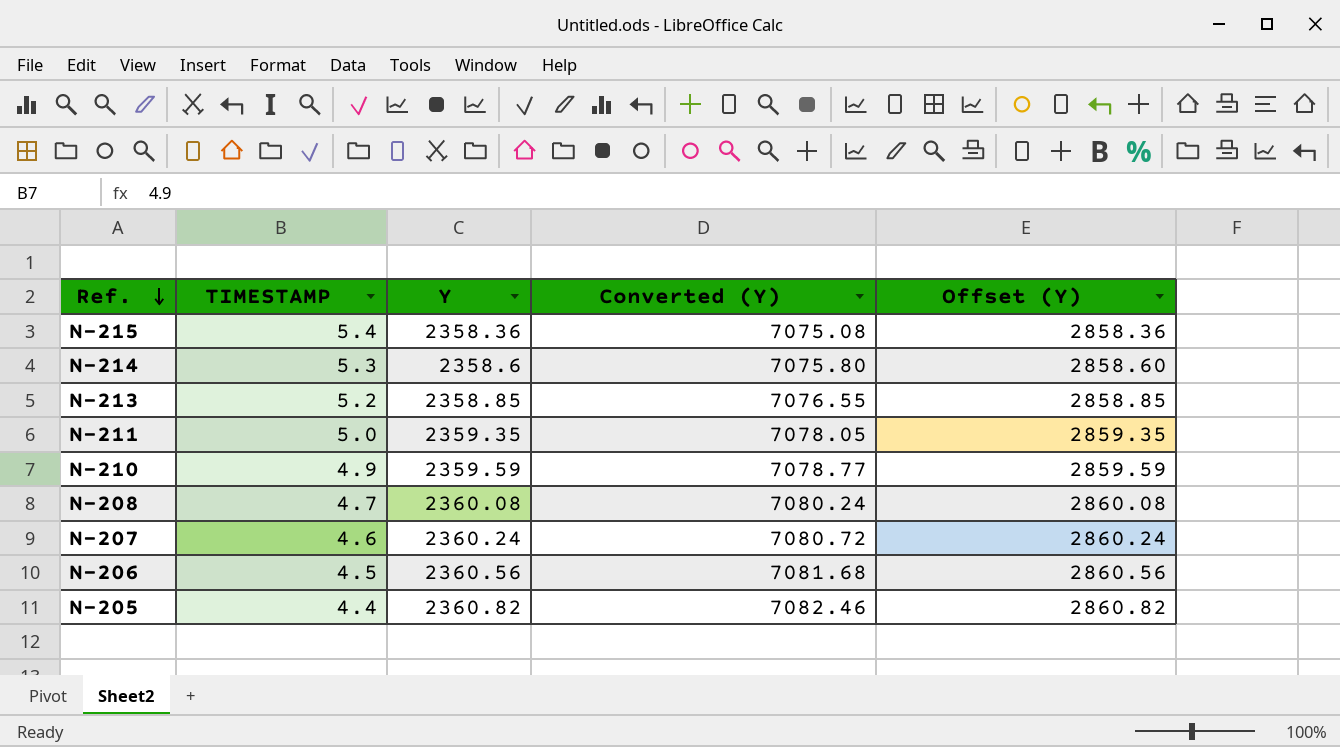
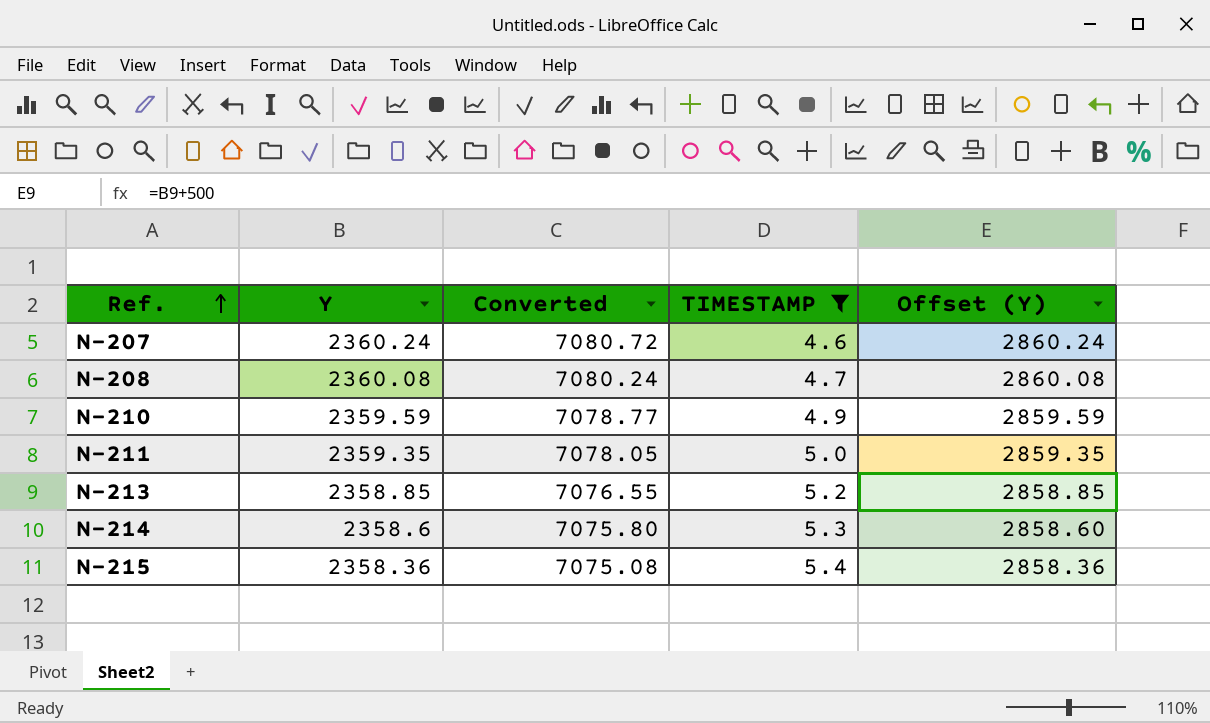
filter: none -> TIMESTAMP >= 4.6
row order: Ref. descending -> Ref. ascending
column name: Converted (Y) -> Converted
column TIMESTAMP | position: 2 -> 4

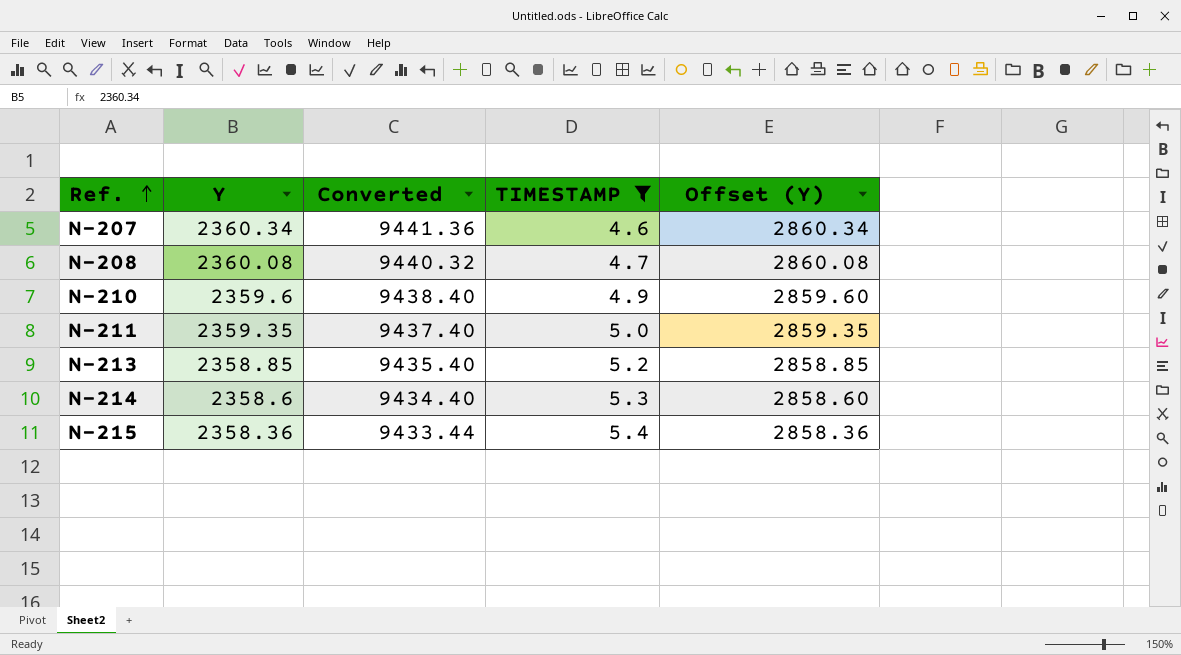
column Converted | formula: [Y] * 3 -> [Y] * 4
N-207 | Y: 2360.24 -> 2360.34
N-207 | Offset (Y): 2860.24 -> 2860.34
N-210 | Y: 2359.59 -> 2359.6
N-210 | Offset (Y): 2859.59 -> 2859.60

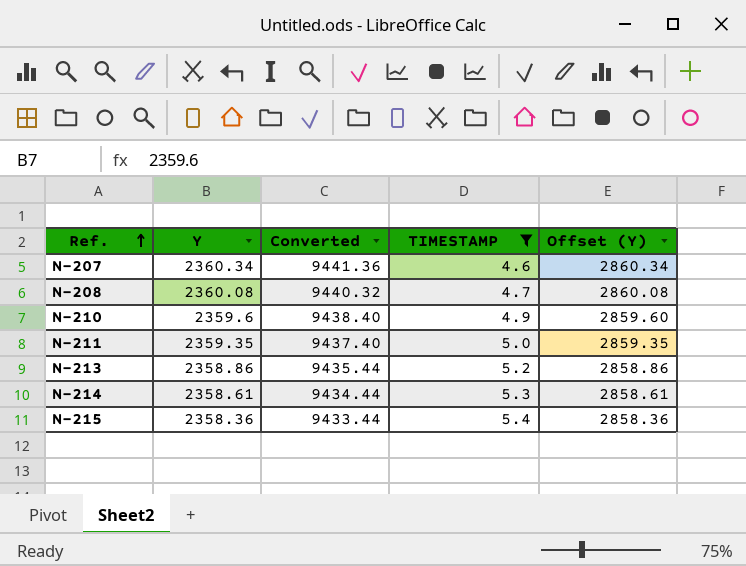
N-213 | Y: 2358.85 -> 2358.86
N-213 | Converted: 9435.40 -> 9435.44
N-213 | Offset (Y): 2858.85 -> 2858.86
N-214 | Y: 2358.6 -> 2358.61
N-214 | Converted: 9434.40 -> 9434.44
N-214 | Offset (Y): 2858.60 -> 2858.61

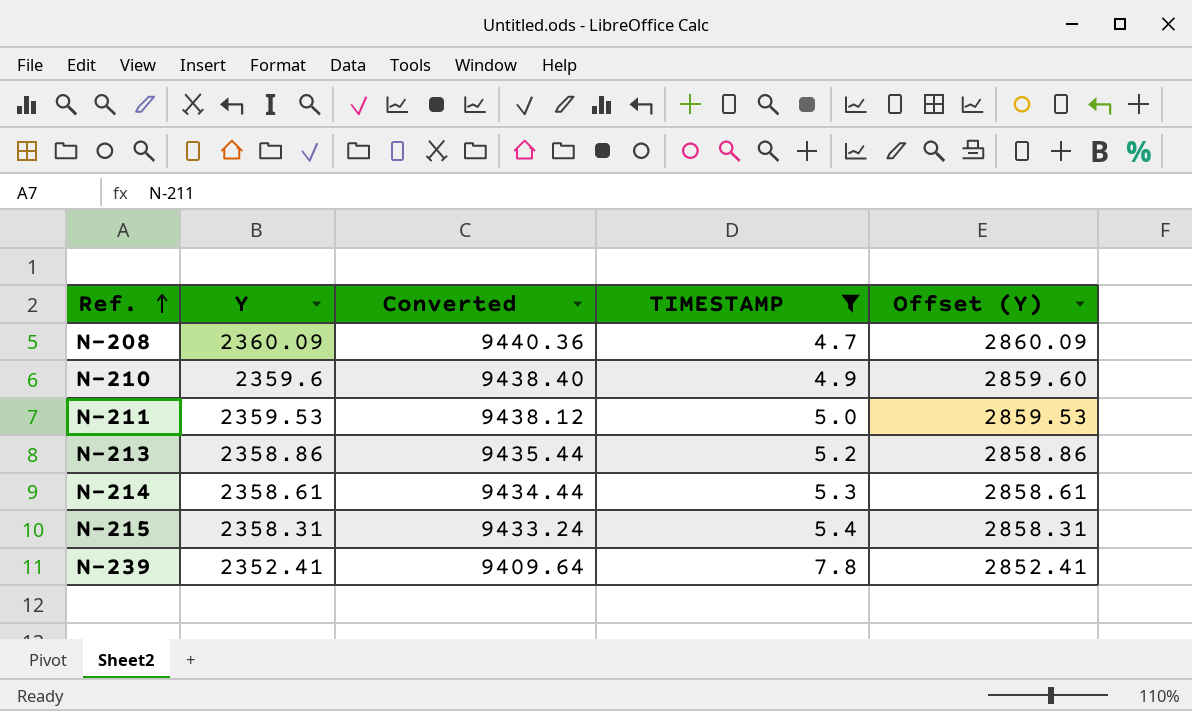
row N-207: 2360.34 | 9441.36 | 4.6 | 2860.34 -> none
N-208 | Y: 2360.08 -> 2360.09
N-208 | Converted: 9440.32 -> 9440.36
N-208 | Offset (Y): 2860.08 -> 2860.09
N-211 | Y: 2359.35 -> 2359.53
N-211 | Converted: 9437.40 -> 9438.12
N-211 | Offset (Y): 2859.35 -> 2859.53
N-215 | Y: 2358.36 -> 2358.31
N-215 | Converted: 9433.44 -> 9433.24
N-215 | Offset (Y): 2858.36 -> 2858.31
row N-239: none -> 2352.41 | 9409.64 | 7.8 | 2852.41

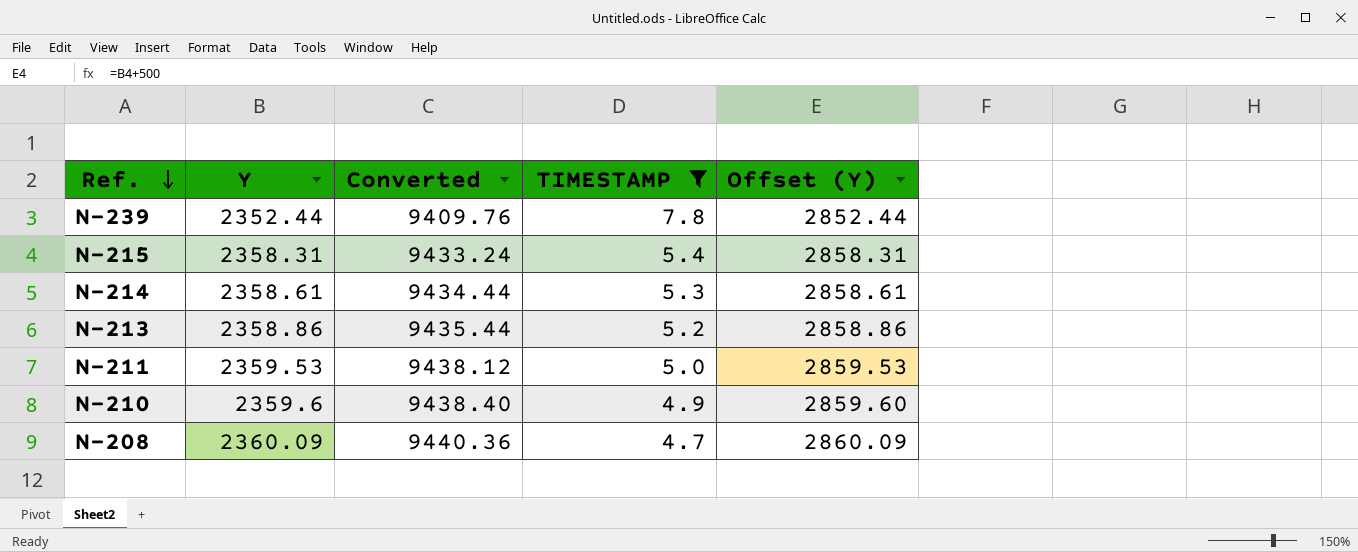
row order: Ref. ascending -> Ref. descending
N-239 | Y: 2352.41 -> 2352.44
N-239 | Converted: 9409.64 -> 9409.76
N-239 | Offset (Y): 2852.41 -> 2852.44

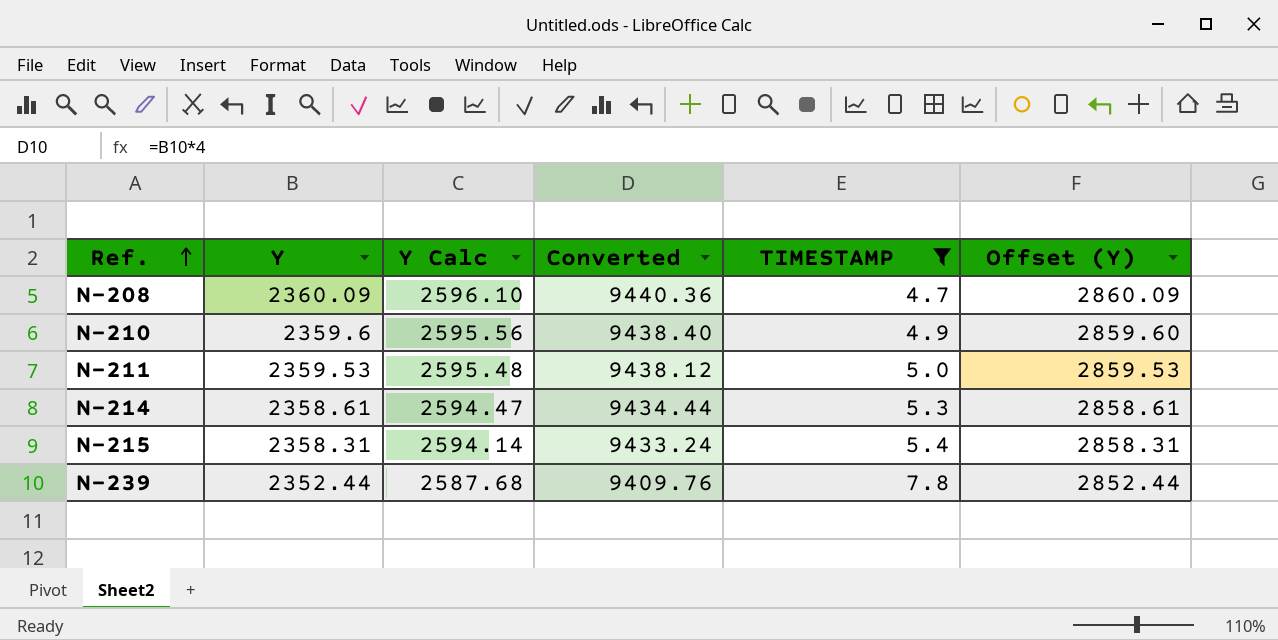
row order: Ref. descending -> Ref. ascending
column Y Calc | formula: none -> [Y] * 1.1
row N-213: 2358.86 | 9435.44 | 5.2 | 2858.86 -> none

